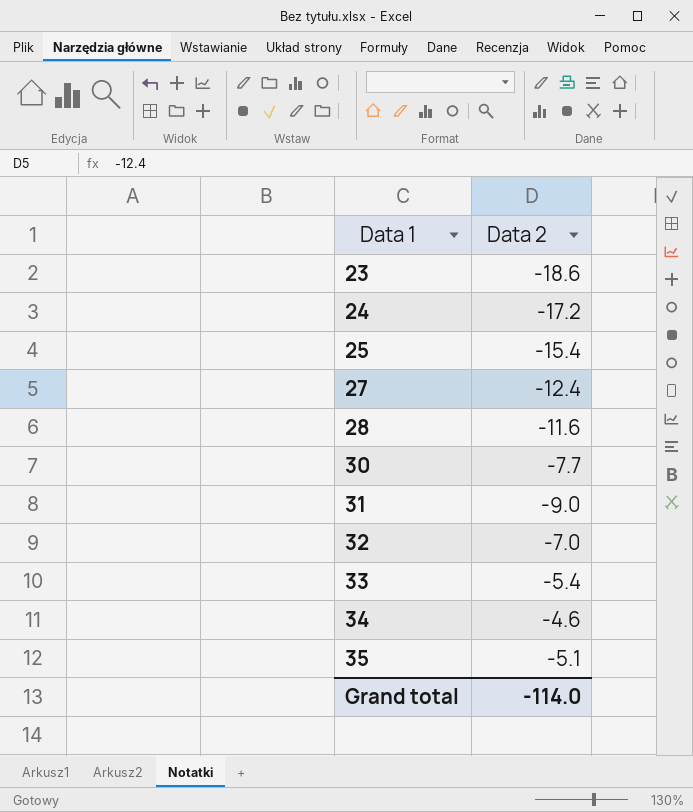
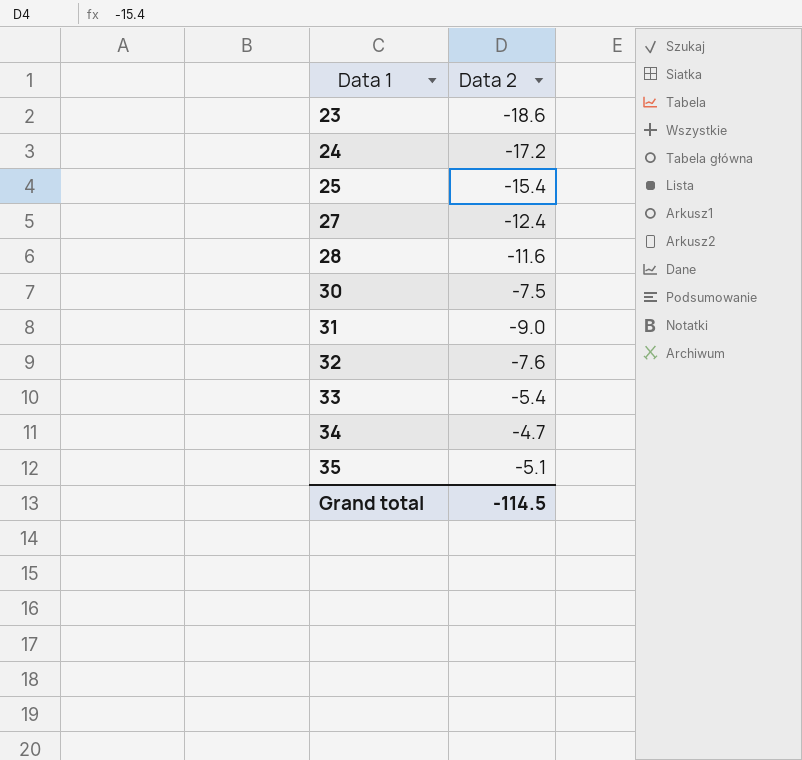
30 | Data 2: -7.7 -> -7.5
32 | Data 2: -7.0 -> -7.6
34 | Data 2: -4.6 -> -4.7
Grand total | Data 2: -114.0 -> -114.5

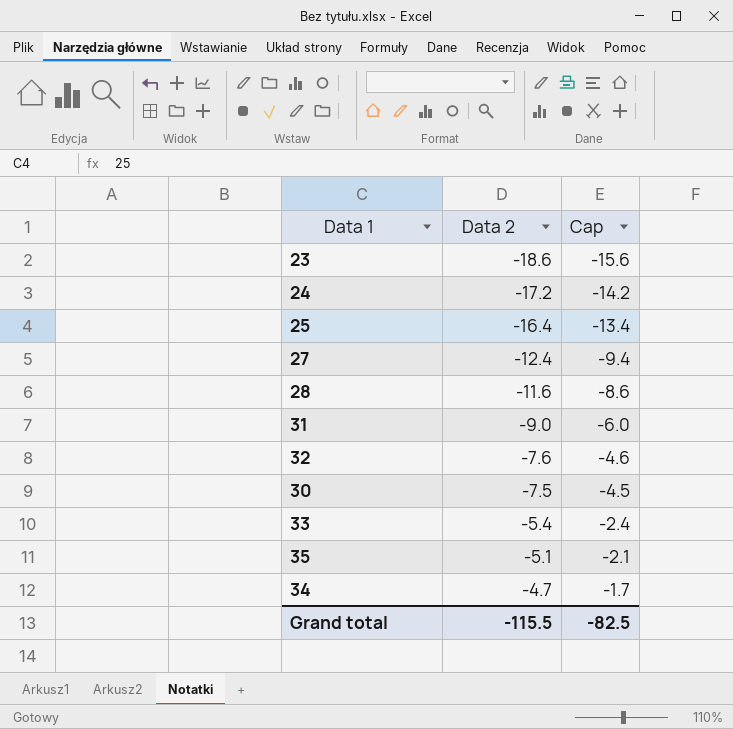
row order: Data 1 ascending -> Data 2 ascending
column Cap | formula: none -> [Data 2] + 3
25 | Data 2: -15.4 -> -16.4
Grand total | Data 2: -114.5 -> -115.5

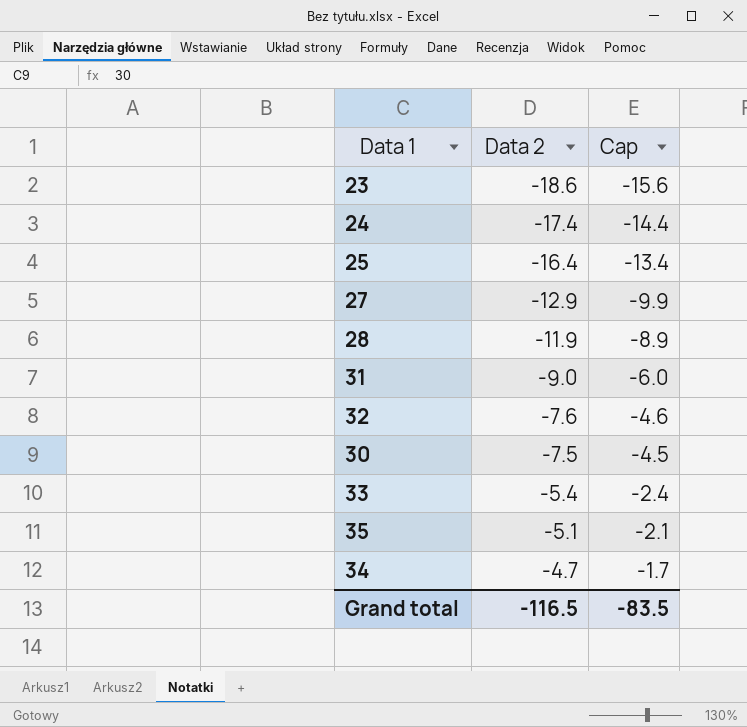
24 | Data 2: -17.2 -> -17.4
24 | Cap: -14.2 -> -14.4
27 | Data 2: -12.4 -> -12.9
27 | Cap: -9.4 -> -9.9
28 | Data 2: -11.6 -> -11.9
28 | Cap: -8.6 -> -8.9
Grand total | Data 2: -115.5 -> -116.5
Grand total | Cap: -82.5 -> -83.5

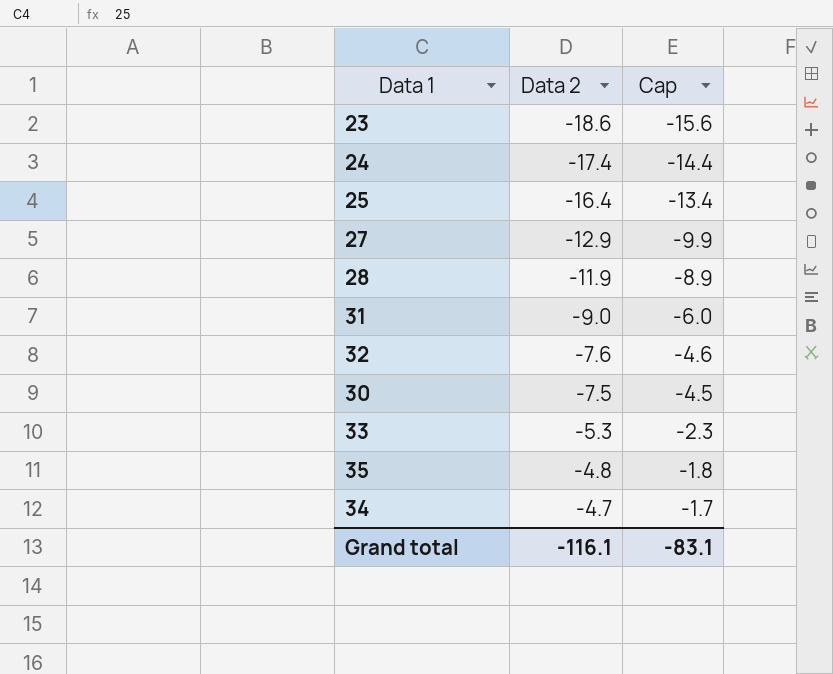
33 | Data 2: -5.4 -> -5.3
33 | Cap: -2.4 -> -2.3
35 | Data 2: -5.1 -> -4.8
35 | Cap: -2.1 -> -1.8
Grand total | Data 2: -116.5 -> -116.1
Grand total | Cap: -83.5 -> -83.1

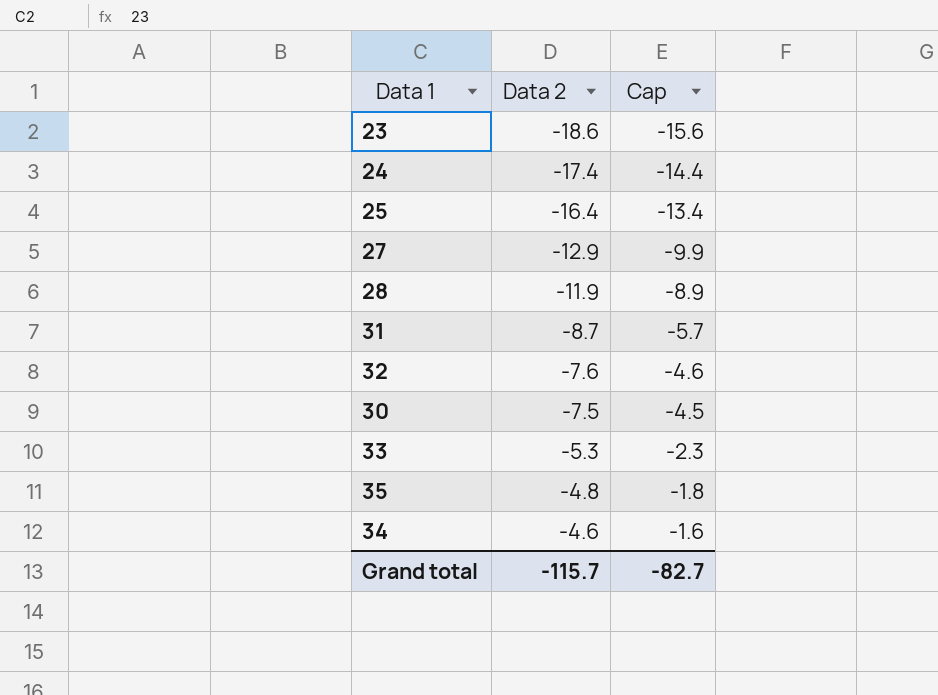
31 | Data 2: -9.0 -> -8.7
31 | Cap: -6.0 -> -5.7
34 | Data 2: -4.7 -> -4.6
34 | Cap: -1.7 -> -1.6
Grand total | Data 2: -116.1 -> -115.7
Grand total | Cap: -83.1 -> -82.7

